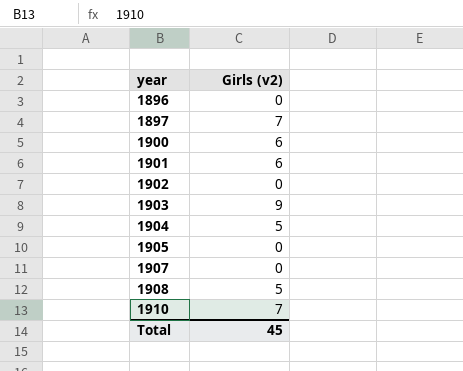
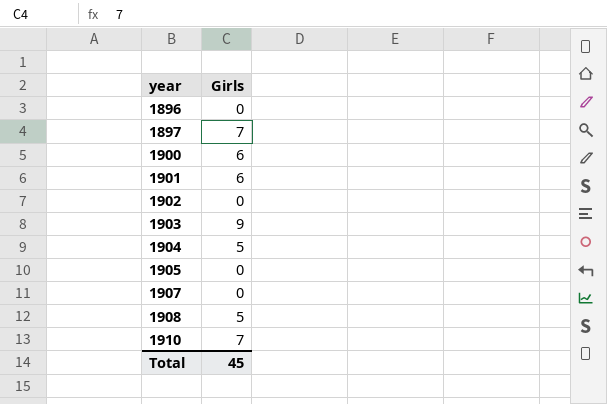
column name: Girls (v2) -> Girls

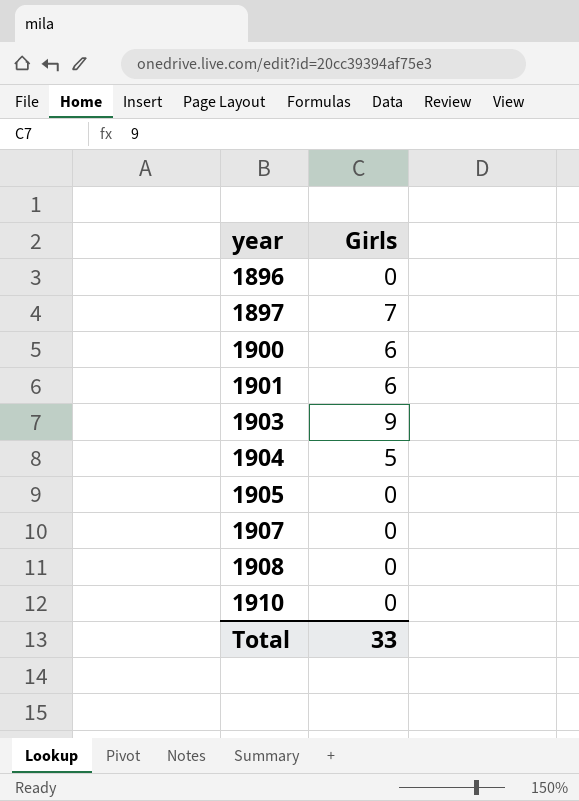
row 1902: 0 -> none
1908 | Girls: 5 -> 0
1910 | Girls: 7 -> 0
Total | Girls: 45 -> 33

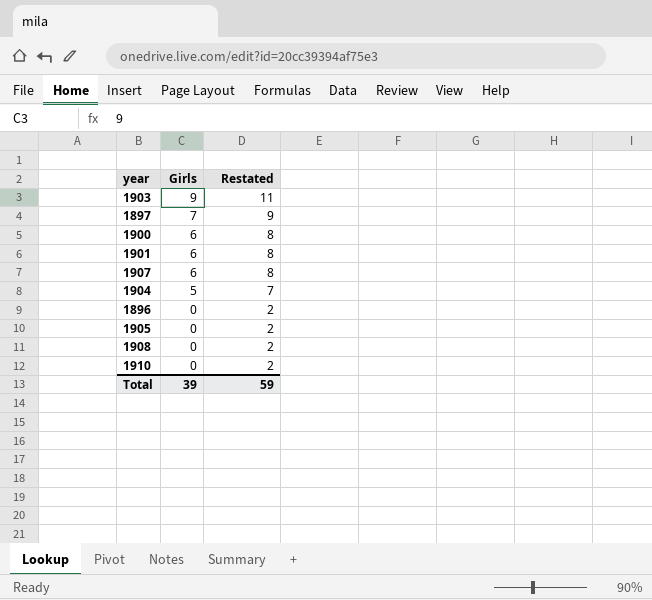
row order: year ascending -> Girls descending
column Restated | formula: none -> [Girls] + 2
1907 | Girls: 0 -> 6
Total | Girls: 33 -> 39

